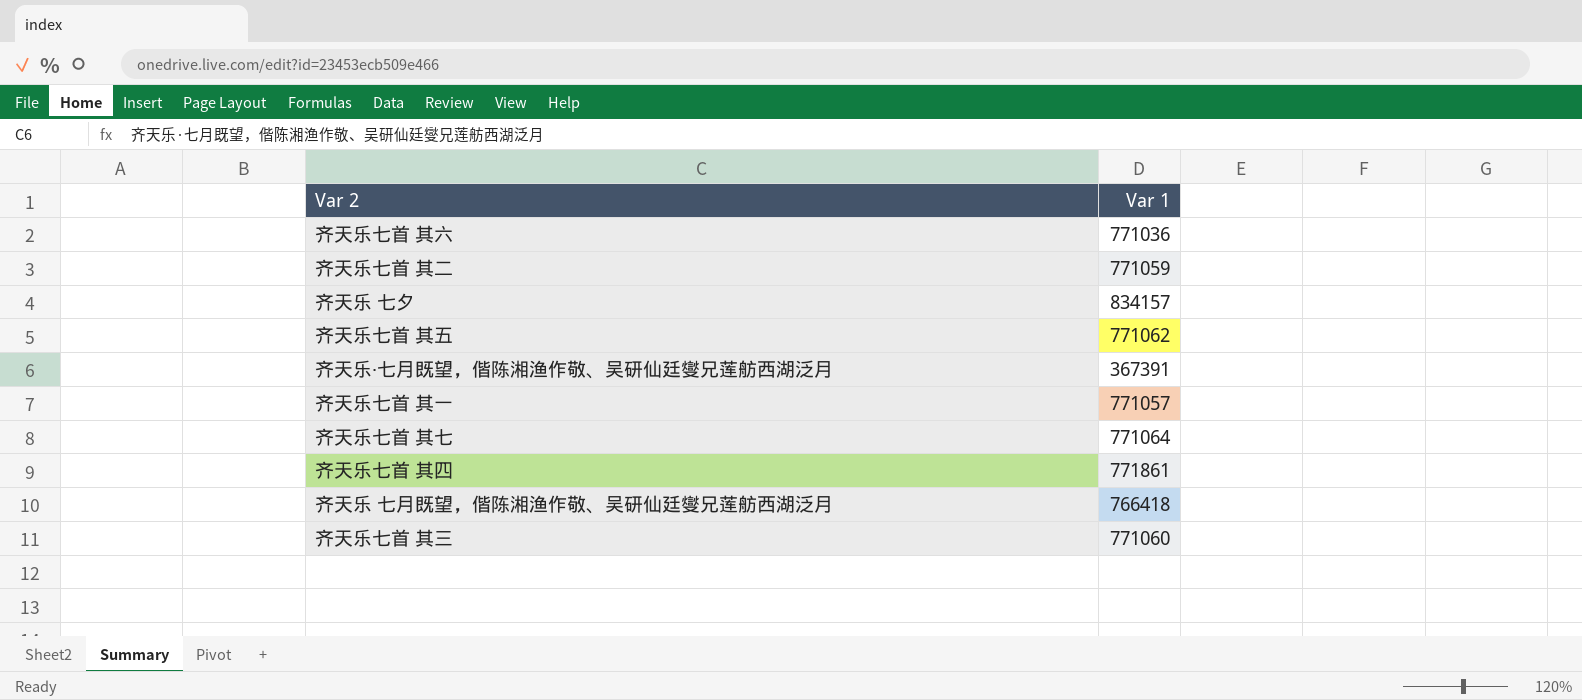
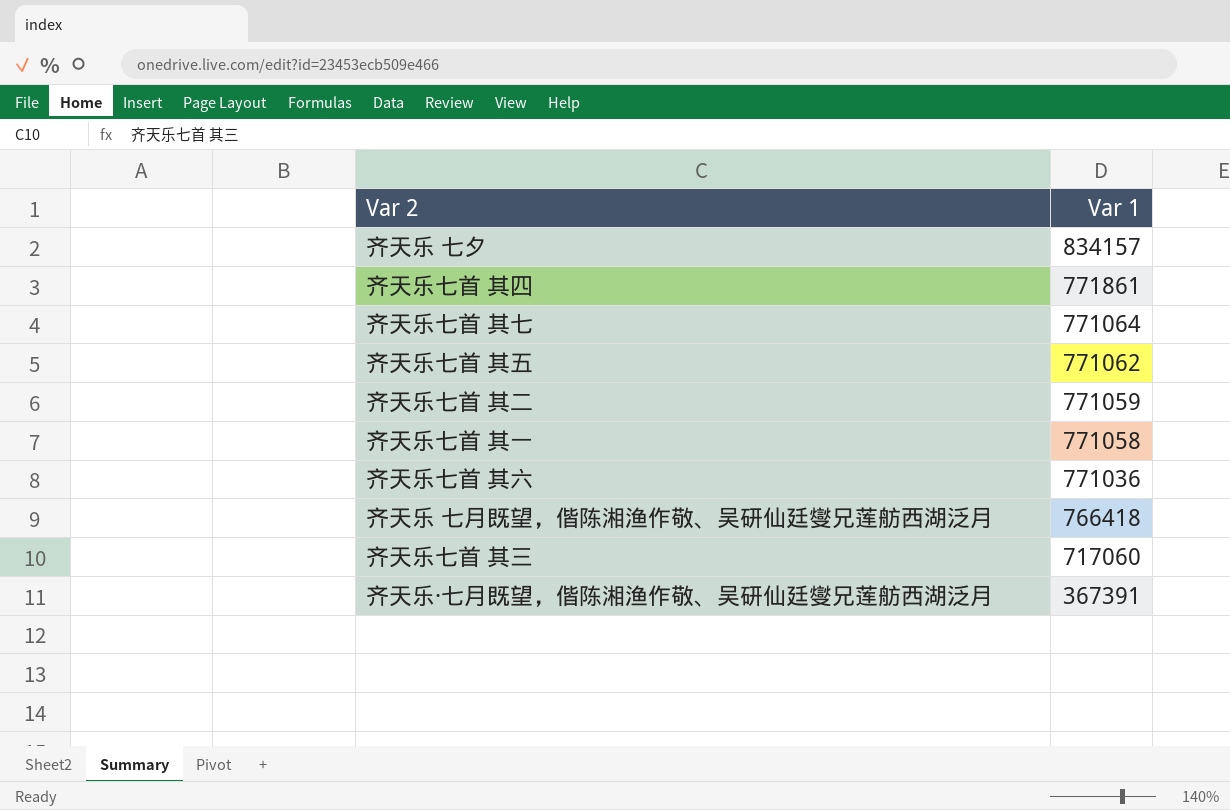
row order: none -> Var 1 descending
齐天乐七首 其一 | Var 1: 771057 -> 771058
齐天乐七首 其三 | Var 1: 771060 -> 717060

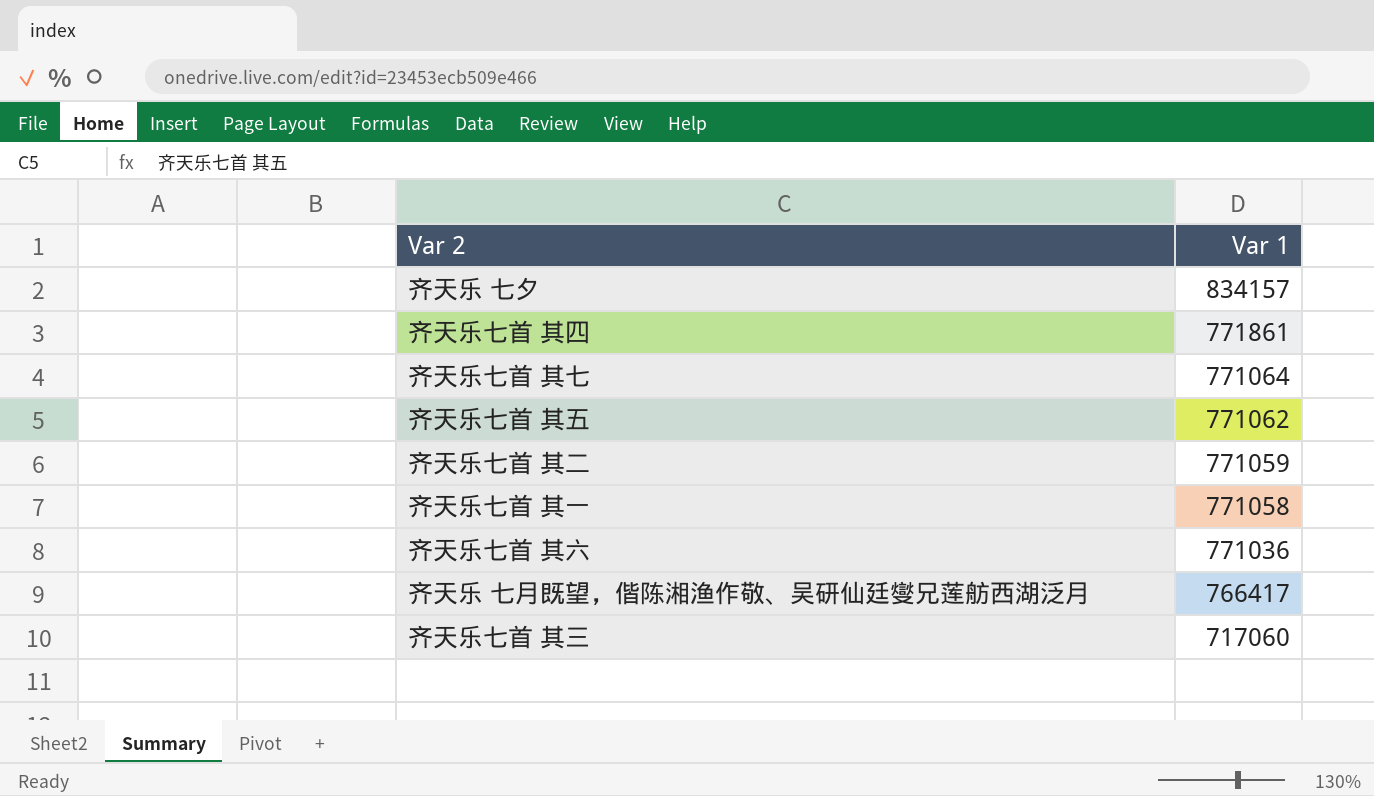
row 齐天乐·七月既望，偕陈湘渔作敬、吴研仙廷燮兄莲舫西湖泛月: 367391 -> none
齐天乐 七月既望，偕陈湘渔作敬、吴研仙廷燮兄莲舫西湖泛月 | Var 1: 766418 -> 766417

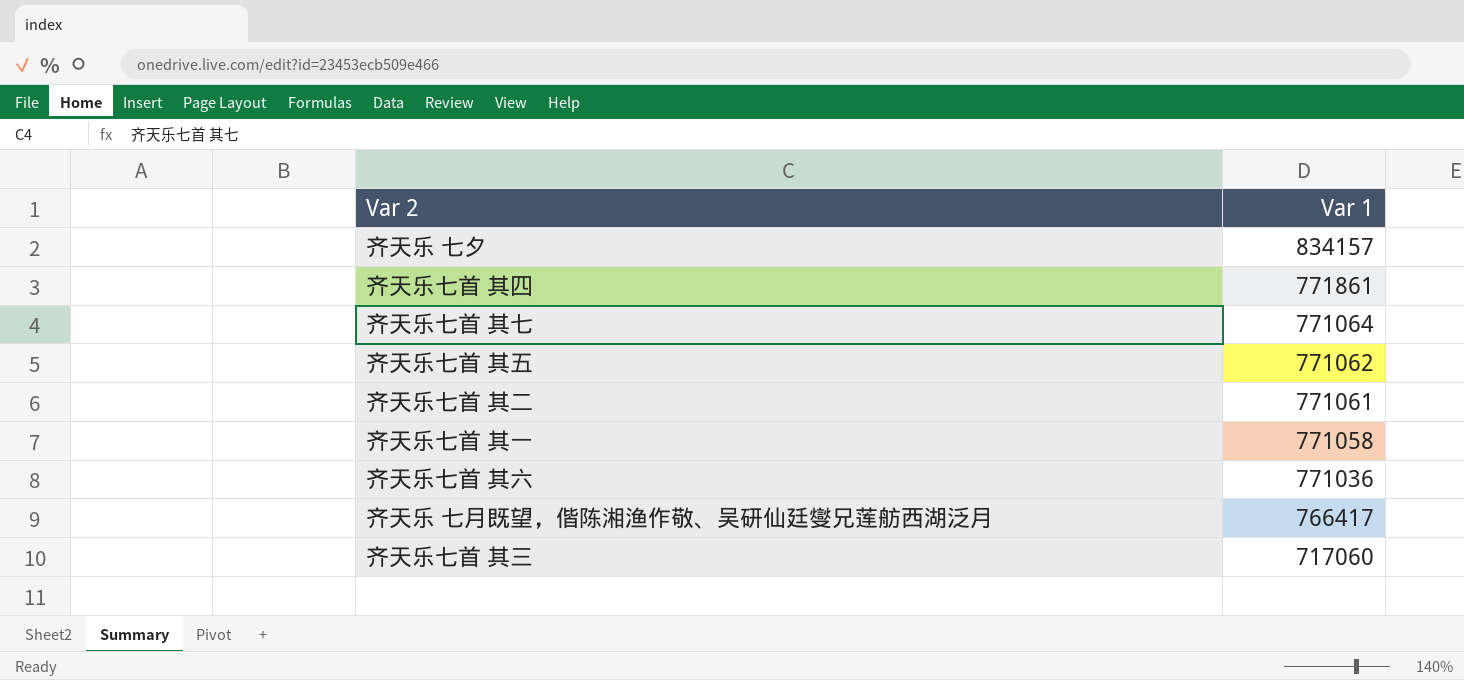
齐天乐七首 其二 | Var 1: 771059 -> 771061

